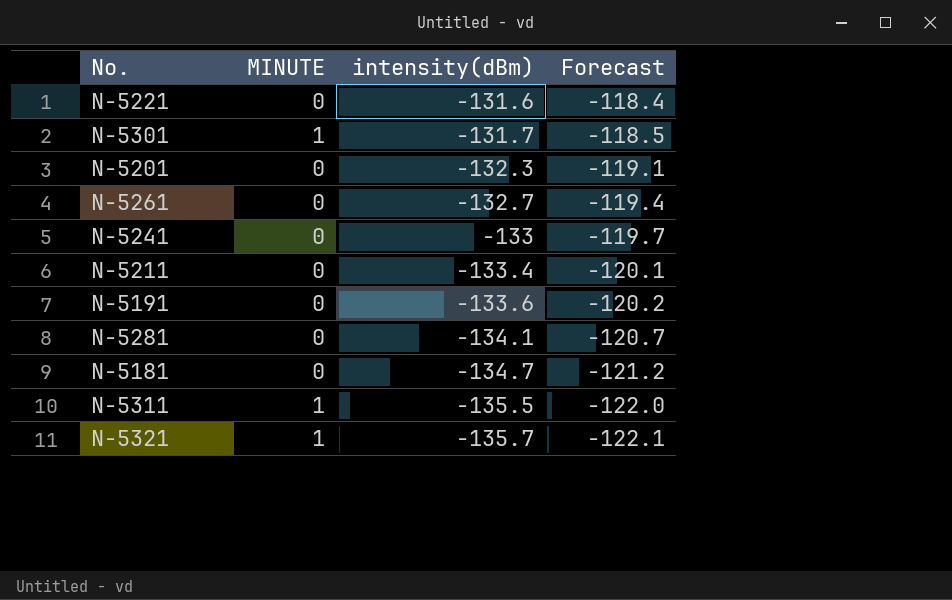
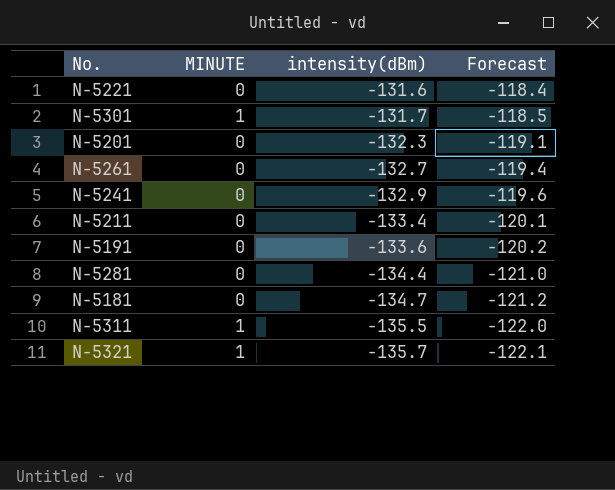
N-5241 | intensity(dBm): -133 -> -132.9
N-5241 | Forecast: -119.7 -> -119.6
N-5281 | intensity(dBm): -134.1 -> -134.4
N-5281 | Forecast: -120.7 -> -121.0

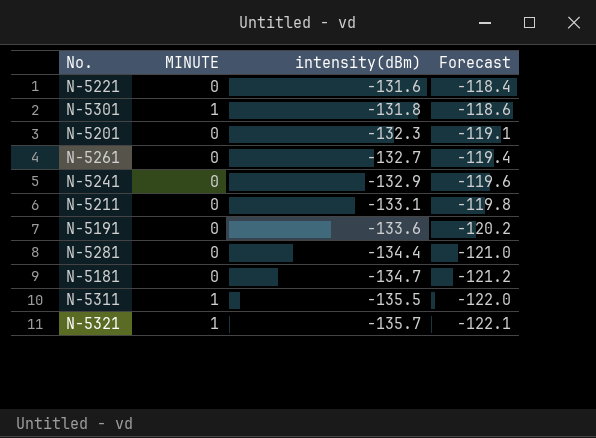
N-5301 | intensity(dBm): -131.7 -> -131.8
N-5301 | Forecast: -118.5 -> -118.6
N-5211 | intensity(dBm): -133.4 -> -133.1
N-5211 | Forecast: -120.1 -> -119.8

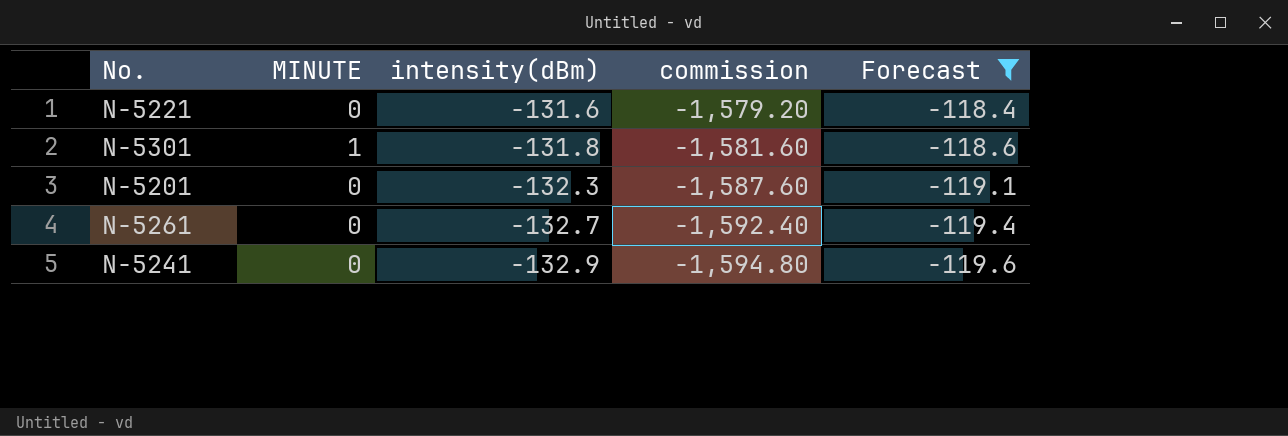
filter: none -> Forecast >= -119.6
column commission | formula: none -> [intensity(dBm)] * 12

